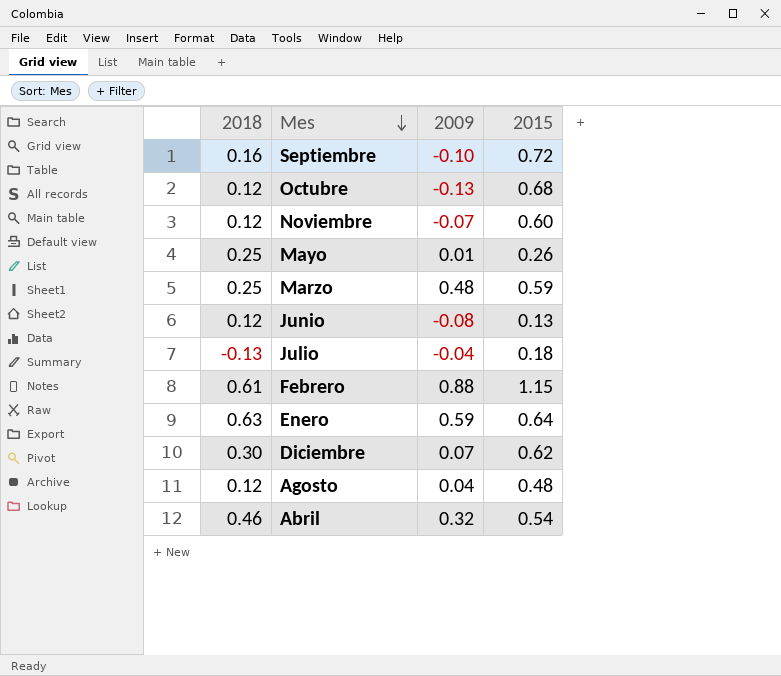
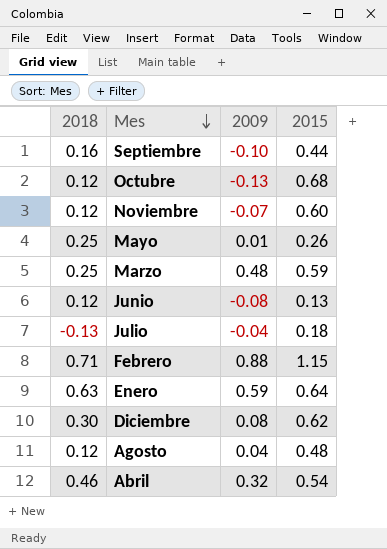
Septiembre | 2015: 0.72 -> 0.44
Febrero | 2018: 0.61 -> 0.71
Diciembre | 2009: 0.07 -> 0.08

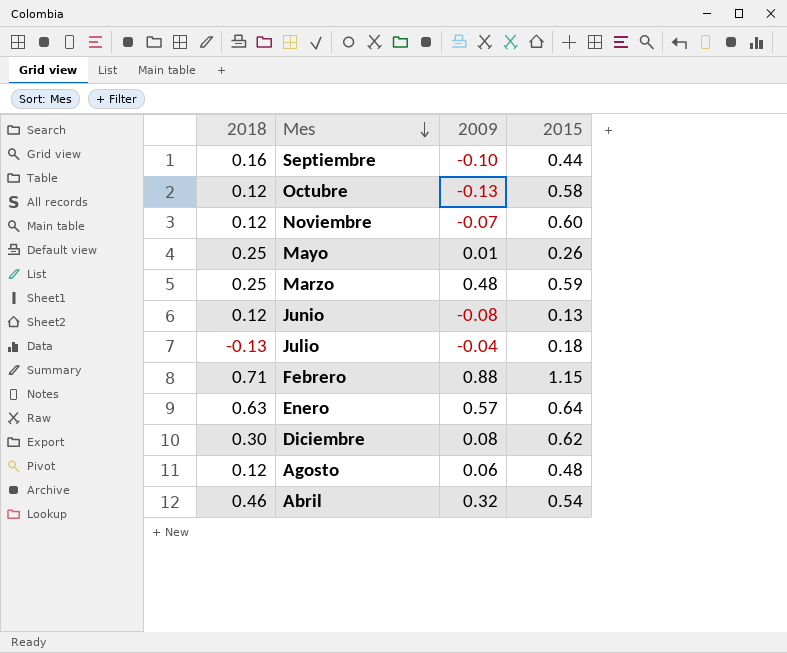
Octubre | 2015: 0.68 -> 0.58
Enero | 2009: 0.59 -> 0.57
Agosto | 2009: 0.04 -> 0.06

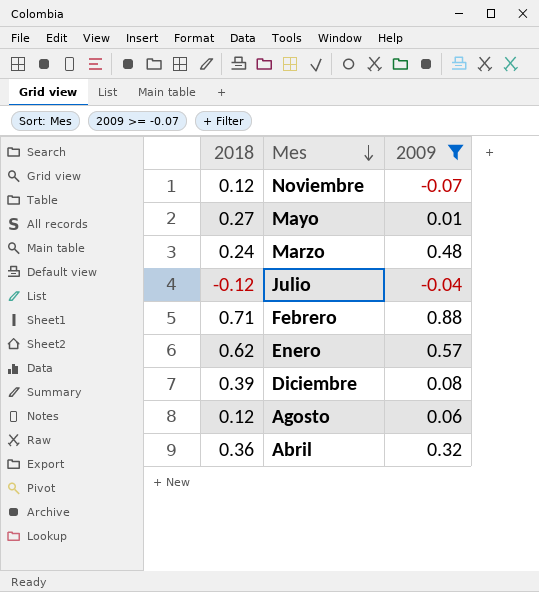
filter: none -> 2009 >= -0.07
column 2015 | position: 4 -> none
Mayo | 2018: 0.25 -> 0.27
Marzo | 2018: 0.25 -> 0.24
Julio | 2018: -0.13 -> -0.12
Enero | 2018: 0.63 -> 0.62
Diciembre | 2018: 0.30 -> 0.39
Abril | 2018: 0.46 -> 0.36

